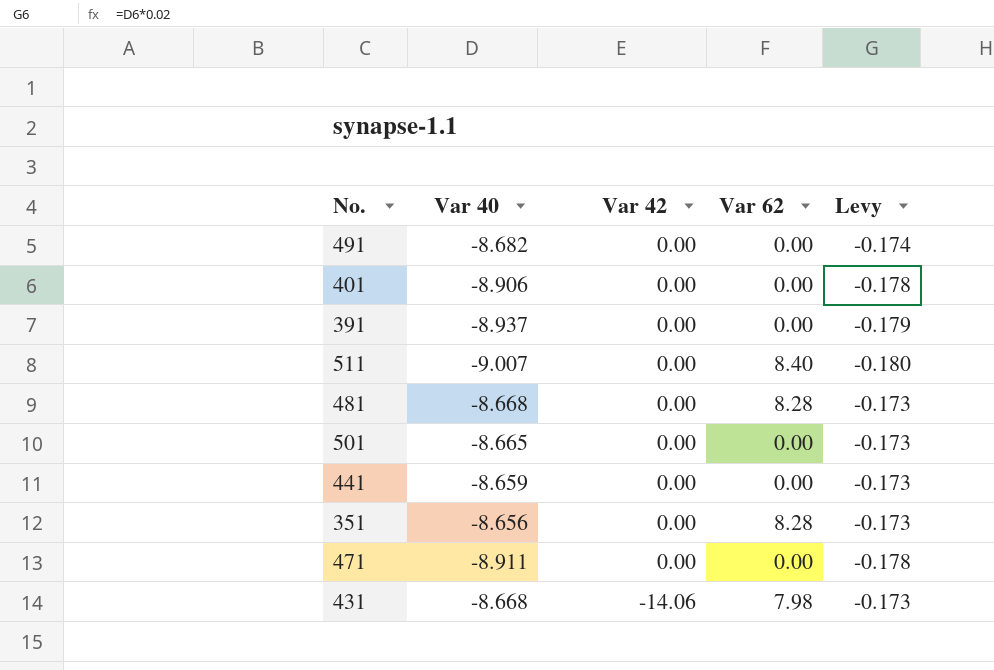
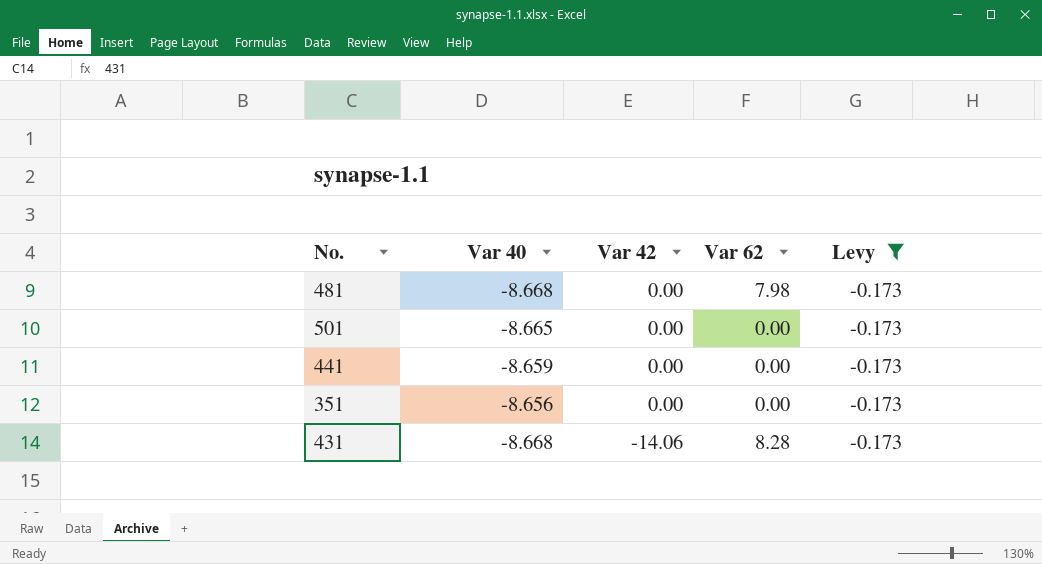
filter: none -> Levy = -0.173
481 | Var 62: 8.28 -> 7.98
351 | Var 62: 8.28 -> 0.00
431 | Var 62: 7.98 -> 8.28

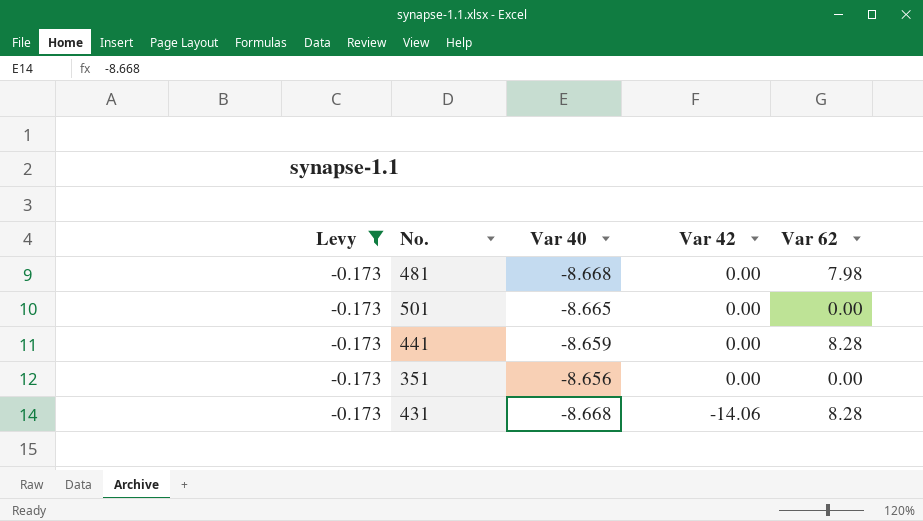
column Levy | position: 5 -> 1
441 | Var 62: 0.00 -> 8.28

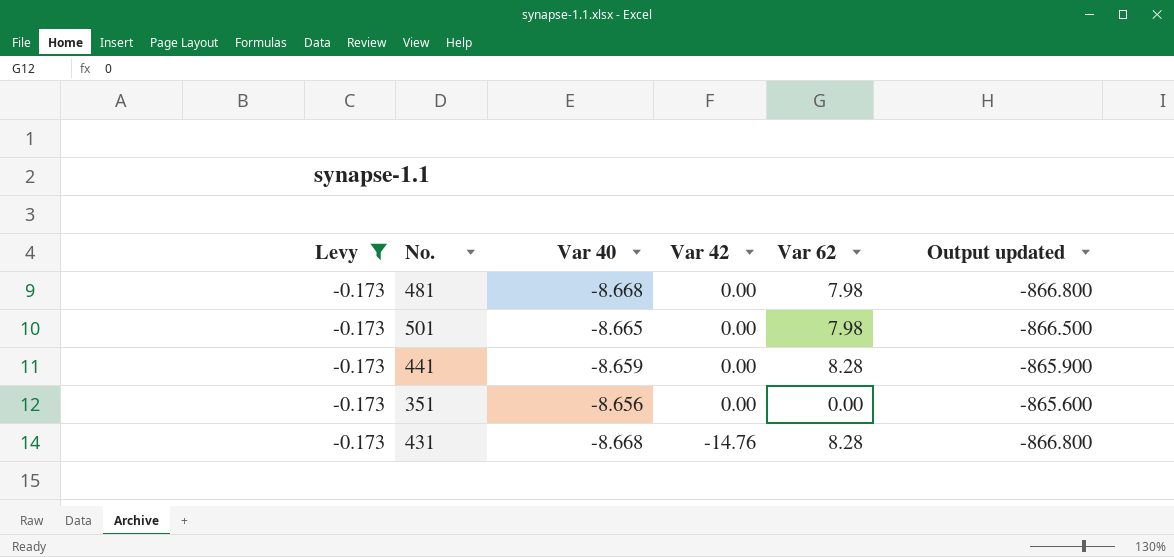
column Output updated | formula: none -> [Var 40] * 100
501 | Var 62: 0.00 -> 7.98
431 | Var 42: -14.06 -> -14.76

